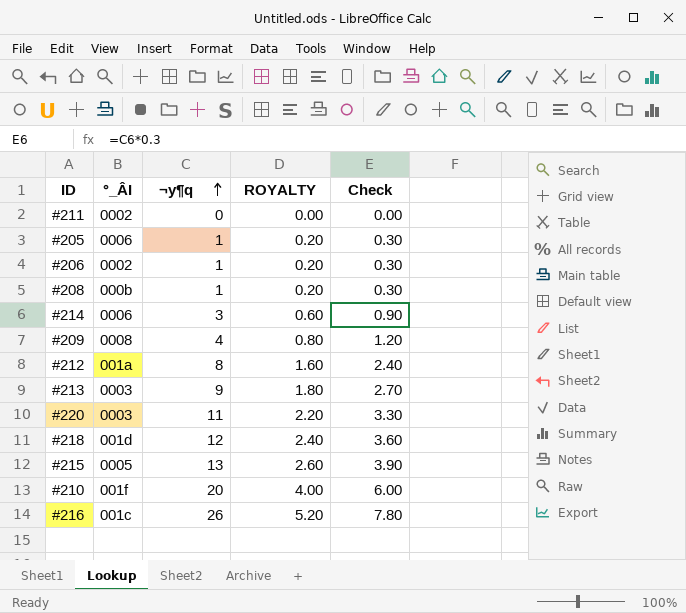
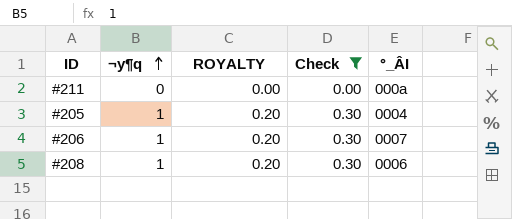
filter: none -> Check <= 0.30
column °_ÂI | position: 2 -> 5
#211 | °_ÂI: 0002 -> 000a
#205 | °_ÂI: 0006 -> 0004
#206 | °_ÂI: 0002 -> 0007
#208 | °_ÂI: 000b -> 0006

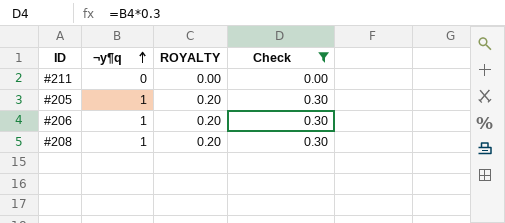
column °_ÂI | position: 5 -> none

